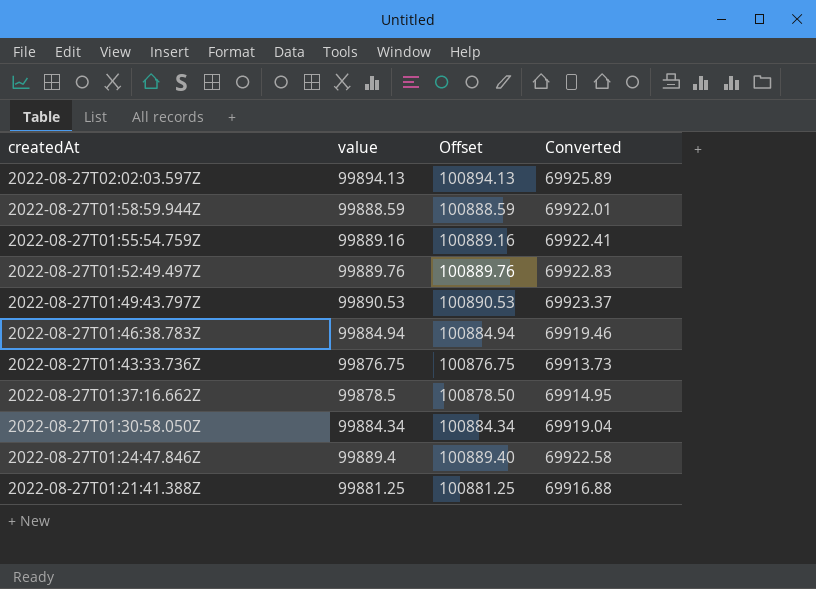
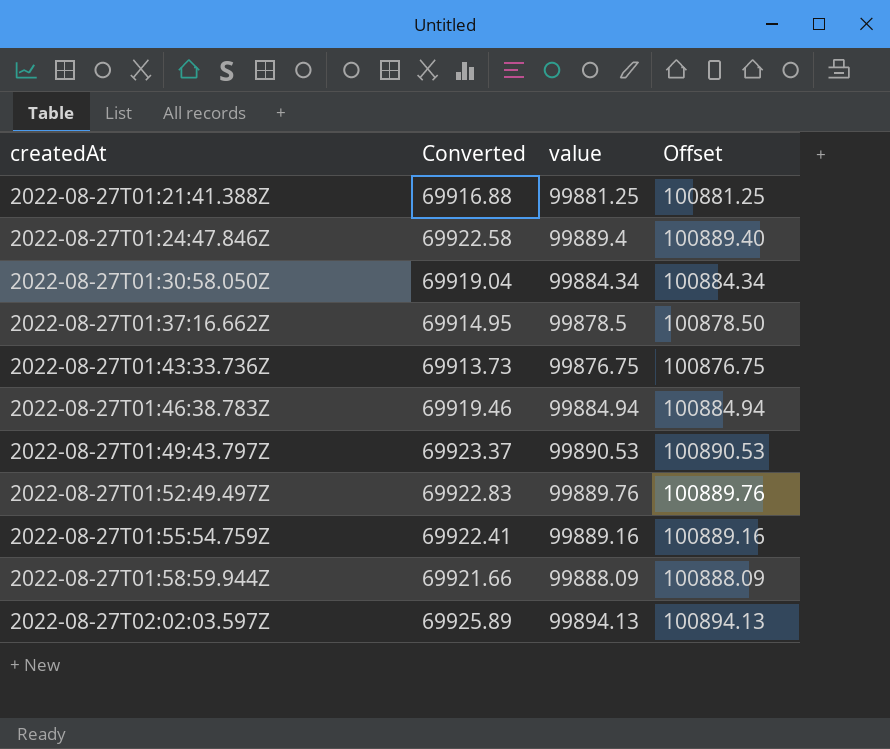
row order: createdAt descending -> createdAt ascending
column Converted | position: 4 -> 2
2022-08-27T01:58:59.944Z | Converted: 69922.01 -> 69921.66
2022-08-27T01:58:59.944Z | value: 99888.59 -> 99888.09
2022-08-27T01:58:59.944Z | Offset: 100888.59 -> 100888.09

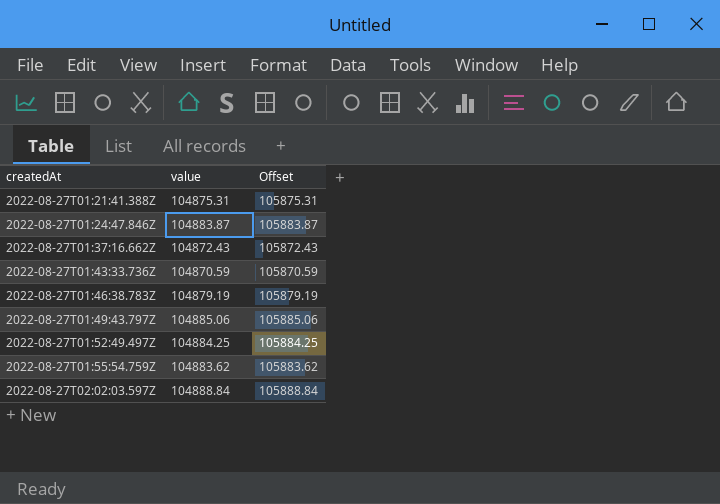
column Converted | formula: [value] * 0.7 -> none
row 2022-08-27T01:30:58.050Z: 69919.04 | 99884.34 | 100884.34 -> none
row 2022-08-27T01:58:59.944Z: 69921.66 | 99888.09 | 100888.09 -> none
2022-08-27T01:21:41.388Z | value: 99881.25 -> 104875.31
2022-08-27T01:21:41.388Z | Offset: 100881.25 -> 105875.31
2022-08-27T01:24:47.846Z | value: 99889.4 -> 104883.87
2022-08-27T01:24:47.846Z | Offset: 100889.40 -> 105883.87
2022-08-27T01:37:16.662Z | value: 99878.5 -> 104872.43
2022-08-27T01:37:16.662Z | Offset: 100878.50 -> 105872.43
2022-08-27T01:43:33.736Z | value: 99876.75 -> 104870.59
2022-08-27T01:43:33.736Z | Offset: 100876.75 -> 105870.59
2022-08-27T01:46:38.783Z | value: 99884.94 -> 104879.19
2022-08-27T01:46:38.783Z | Offset: 100884.94 -> 105879.19
2022-08-27T01:49:43.797Z | value: 99890.53 -> 104885.06
2022-08-27T01:49:43.797Z | Offset: 100890.53 -> 105885.06
2022-08-27T01:52:49.497Z | value: 99889.76 -> 104884.25
2022-08-27T01:52:49.497Z | Offset: 100889.76 -> 105884.25
2022-08-27T01:55:54.759Z | value: 99889.16 -> 104883.62
2022-08-27T01:55:54.759Z | Offset: 100889.16 -> 105883.62
2022-08-27T02:02:03.597Z | value: 99894.13 -> 104888.84
2022-08-27T02:02:03.597Z | Offset: 100894.13 -> 105888.84

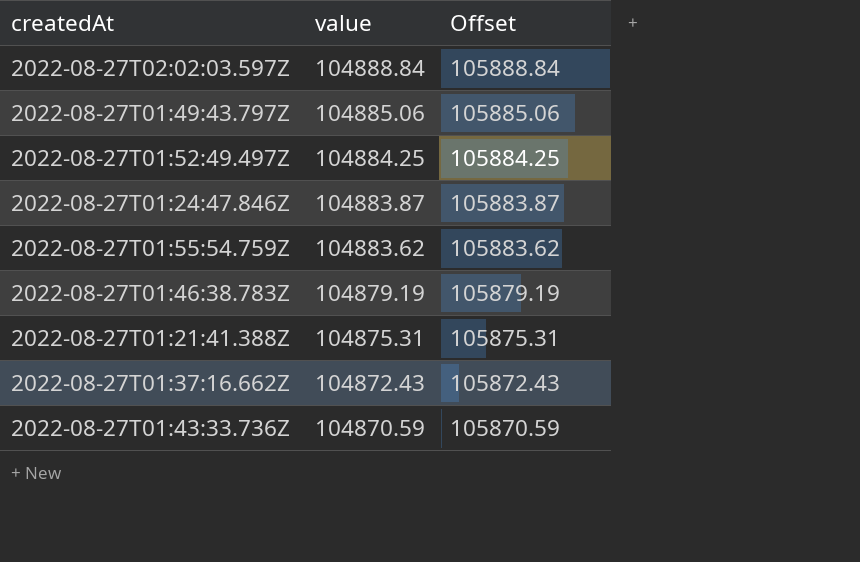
row order: createdAt ascending -> value descending

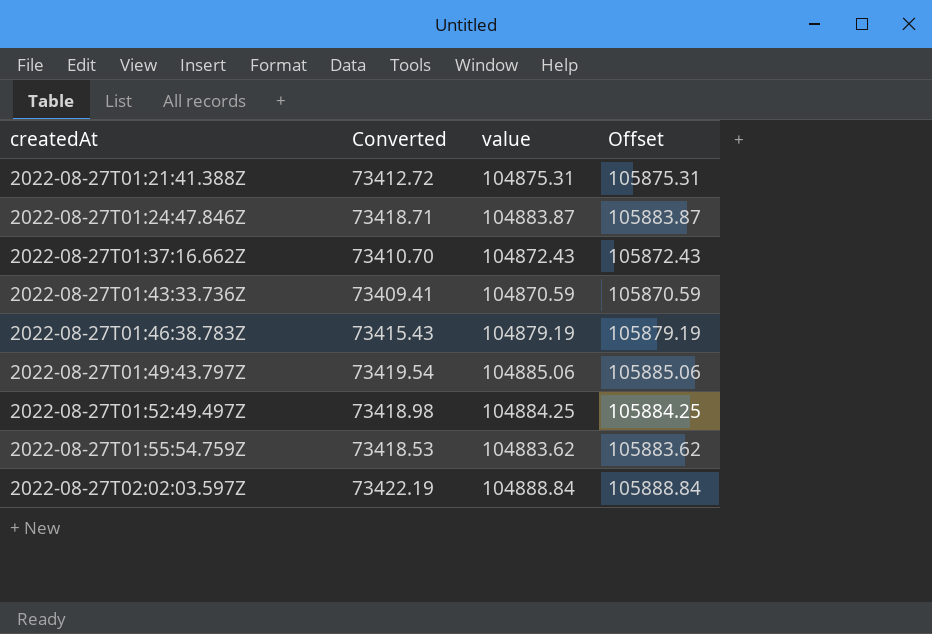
row order: value descending -> createdAt ascending
column Converted | formula: none -> [value] * 0.7

